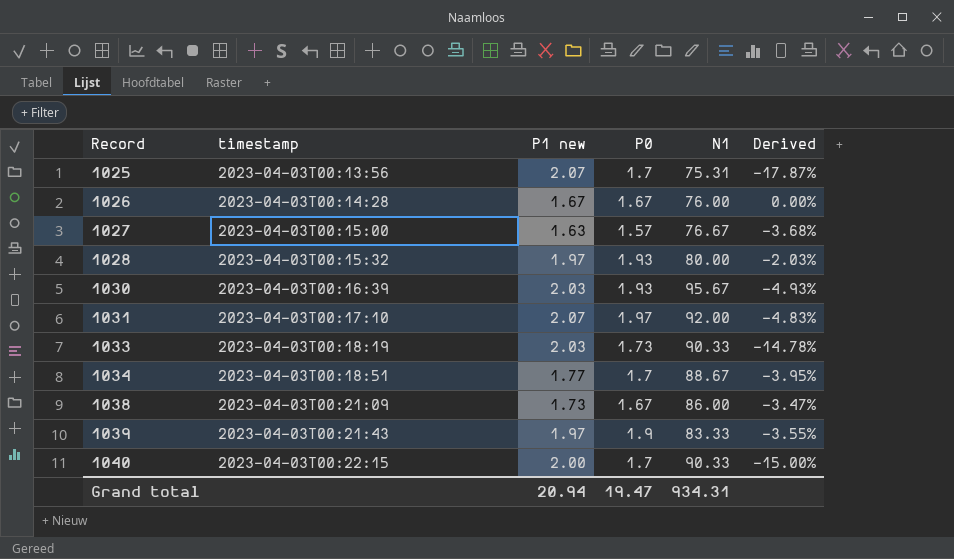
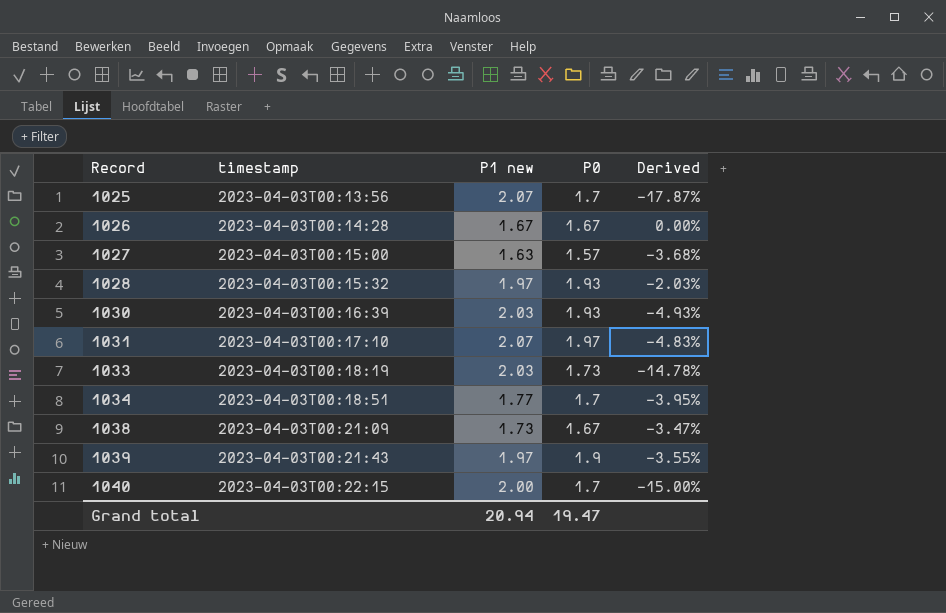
column N1 | position: 5 -> none

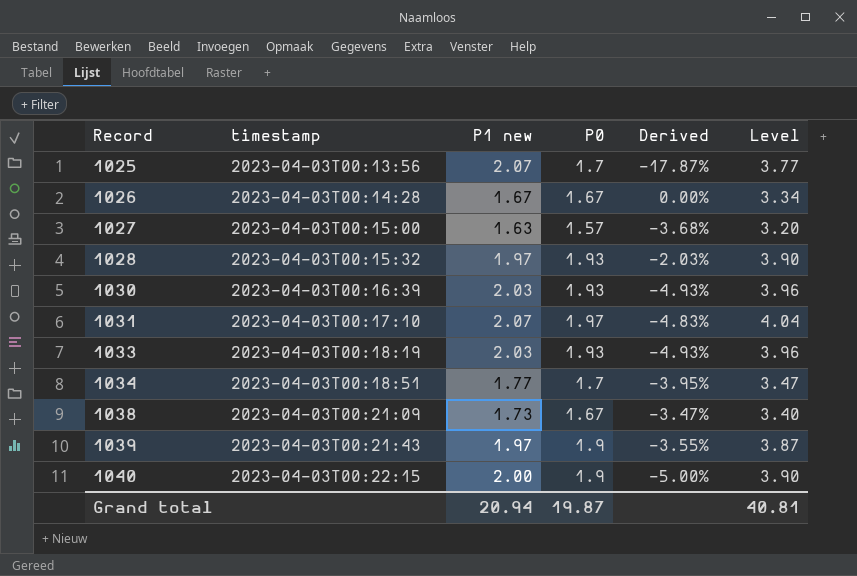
column Level | formula: none -> [P1 new] + [P0]
1033 | P0: 1.73 -> 1.93
1033 | Derived: -14.78% -> -4.93%
1040 | P0: 1.7 -> 1.9
1040 | Derived: -15.00% -> -5.00%
Grand total | P0: 19.47 -> 19.87

